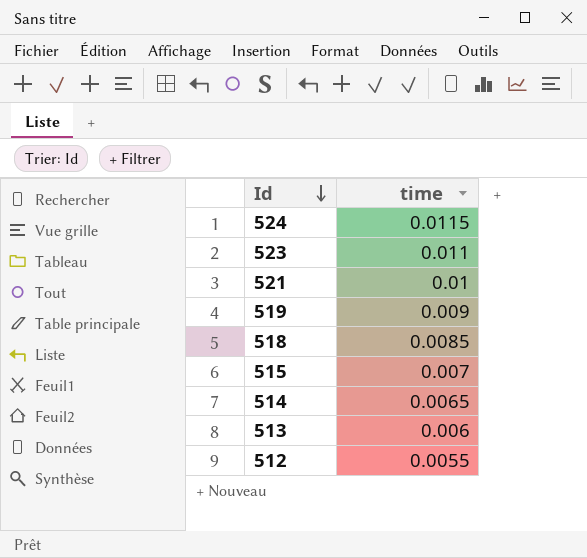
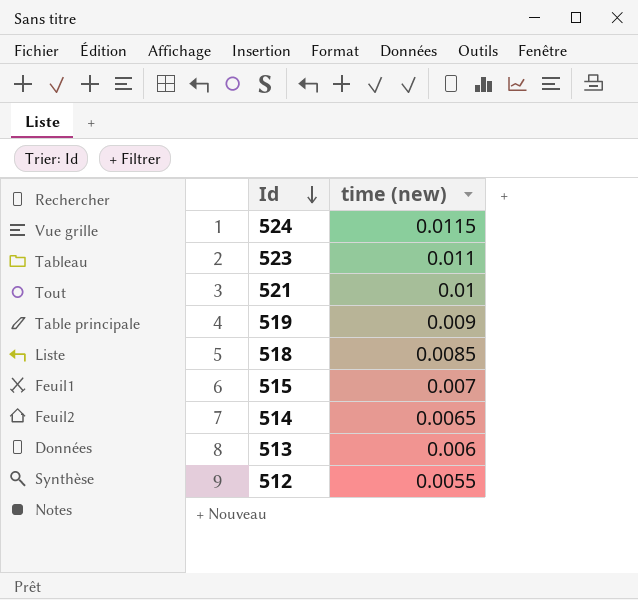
column name: time -> time (new)

